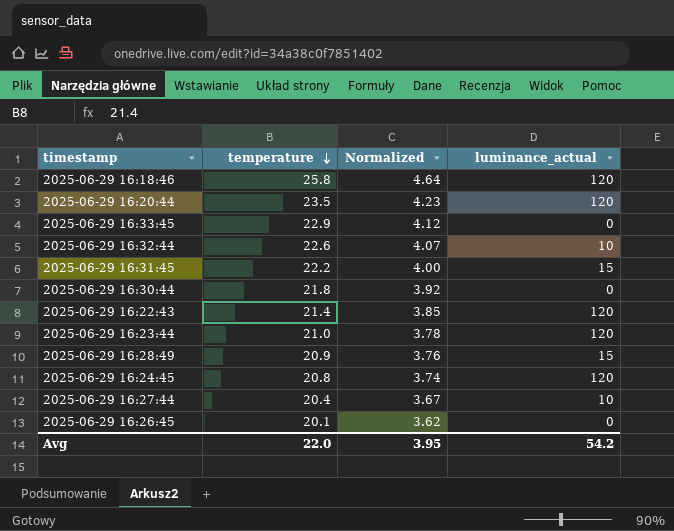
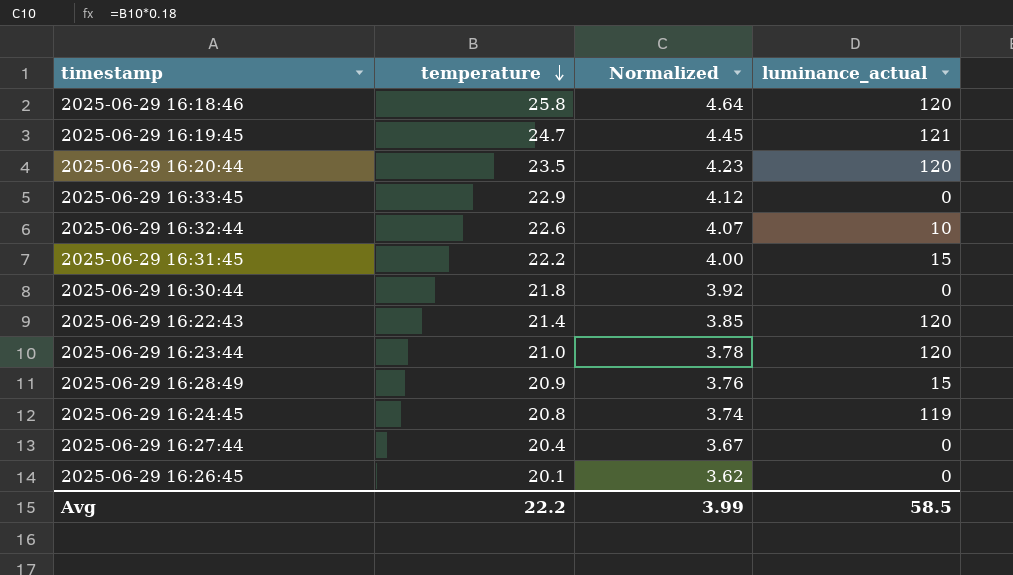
row 2025-06-29 16:19:45: none -> 24.7 | 4.45 | 121
2025-06-29 16:24:45 | luminance_actual: 120 -> 119
2025-06-29 16:27:44 | luminance_actual: 10 -> 0
Avg | temperature: 22.0 -> 22.2
Avg | Normalized: 3.95 -> 3.99
Avg | luminance_actual: 54.2 -> 58.5

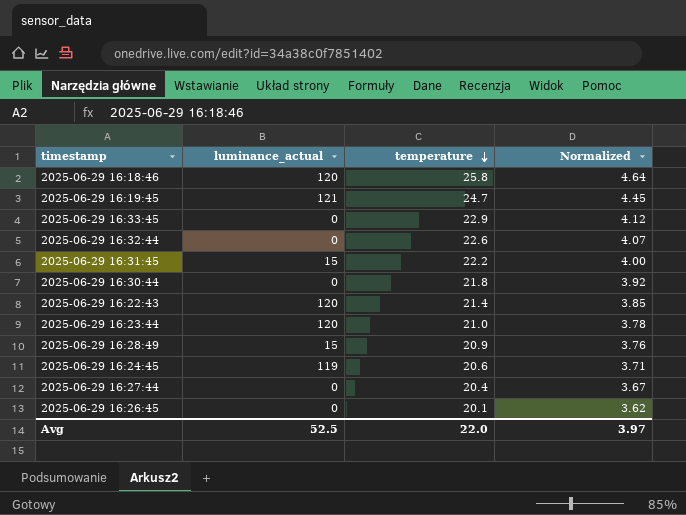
column luminance_actual | position: 4 -> 2
row 2025-06-29 16:20:44: 23.5 | 4.23 | 120 -> none
2025-06-29 16:32:44 | luminance_actual: 10 -> 0
2025-06-29 16:24:45 | temperature: 20.8 -> 20.6
2025-06-29 16:24:45 | Normalized: 3.74 -> 3.71
Avg | luminance_actual: 58.5 -> 52.5
Avg | temperature: 22.2 -> 22.0
Avg | Normalized: 3.99 -> 3.97

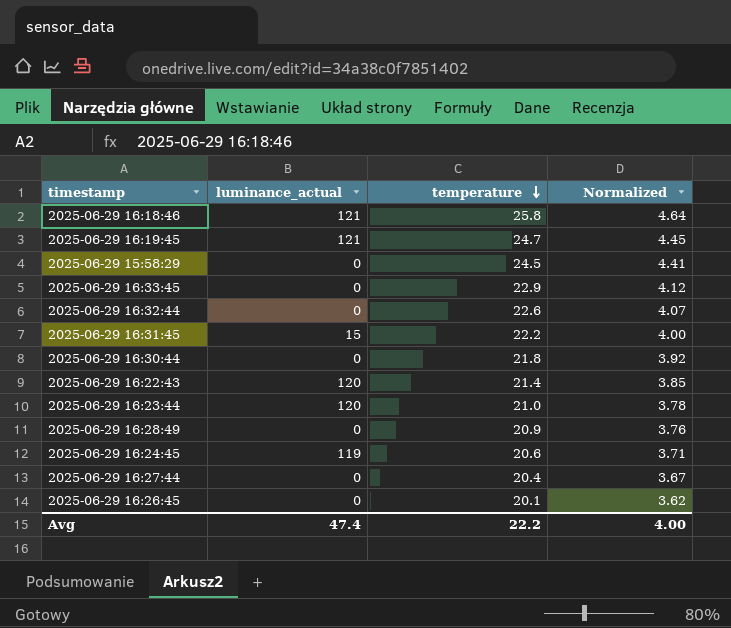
2025-06-29 16:18:46 | luminance_actual: 120 -> 121
row 2025-06-29 15:58:29: none -> 0 | 24.5 | 4.41
2025-06-29 16:28:49 | luminance_actual: 15 -> 0
Avg | luminance_actual: 52.5 -> 47.4
Avg | temperature: 22.0 -> 22.2
Avg | Normalized: 3.97 -> 4.00

